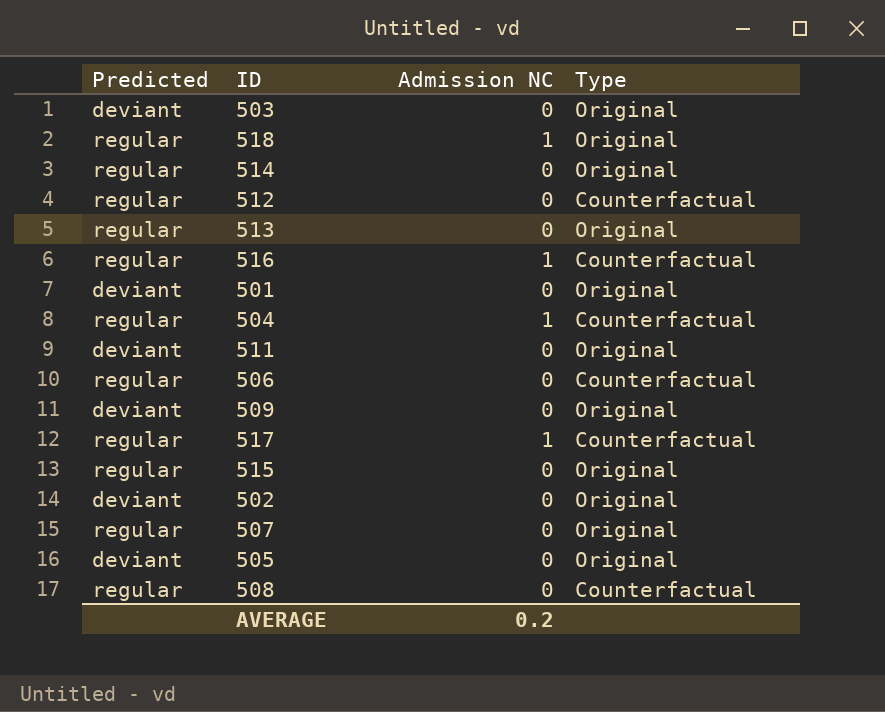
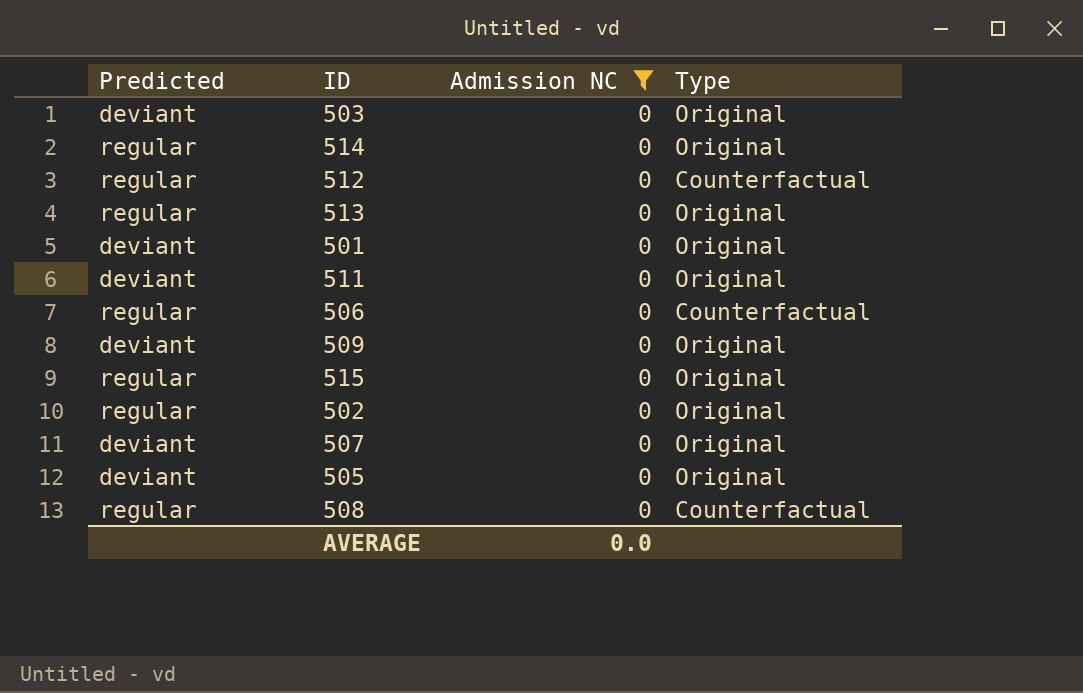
filter: none -> Admission NC = 0
502 | Predicted: deviant -> regular
507 | Predicted: regular -> deviant
AVERAGE | Admission NC: 0.2 -> 0.0

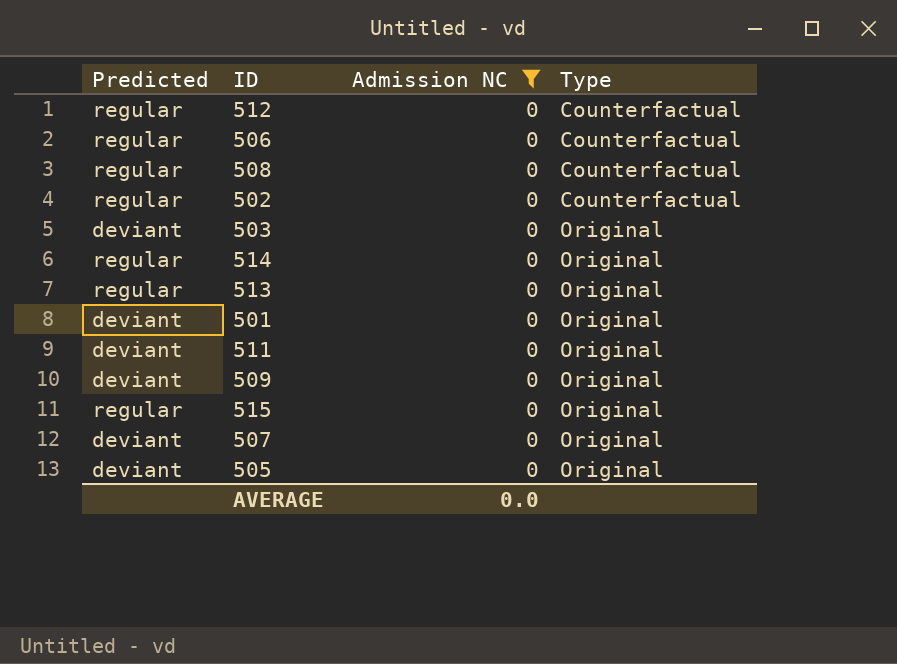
row order: none -> Type ascending
502 | Type: Original -> Counterfactual

